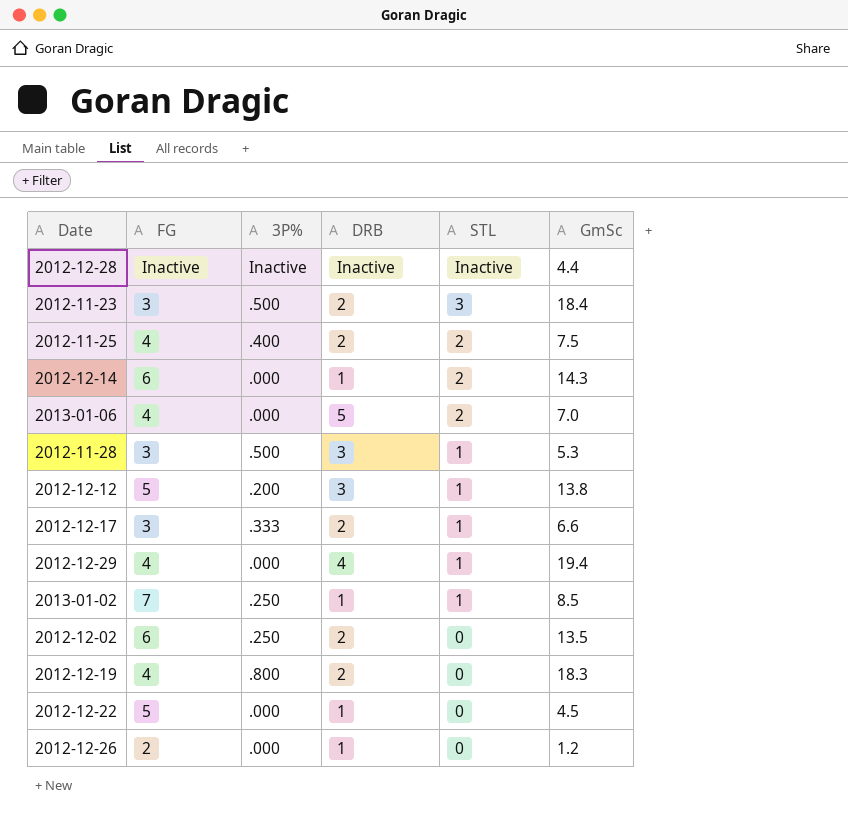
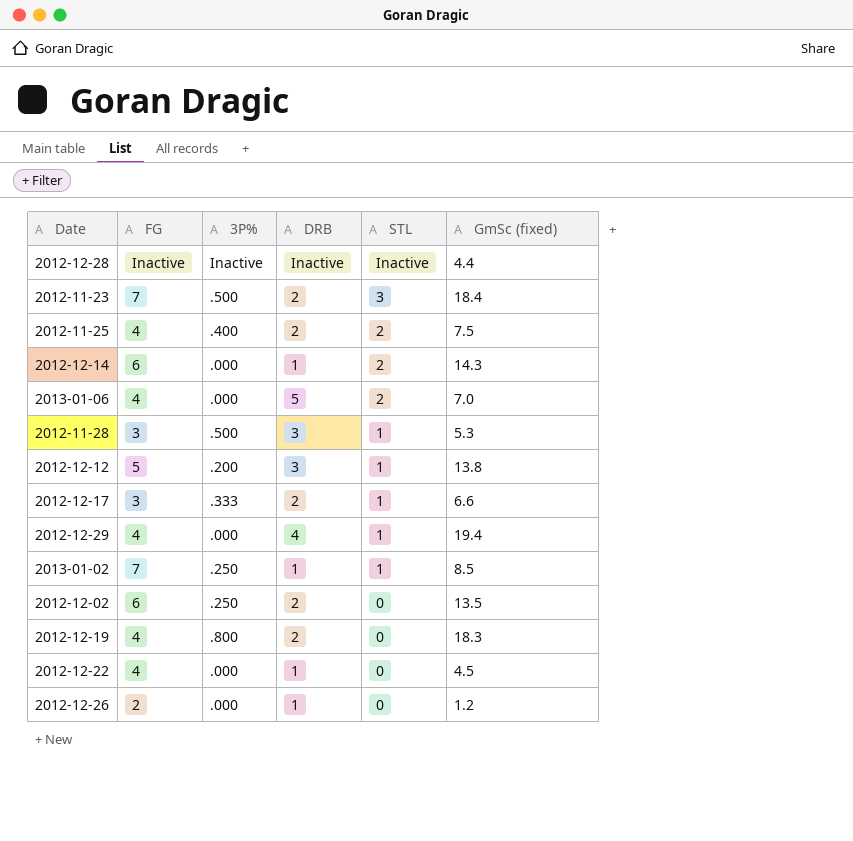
column name: GmSc -> GmSc (fixed)
2012-11-23 | FG: 3 -> 7
2012-12-22 | FG: 5 -> 4

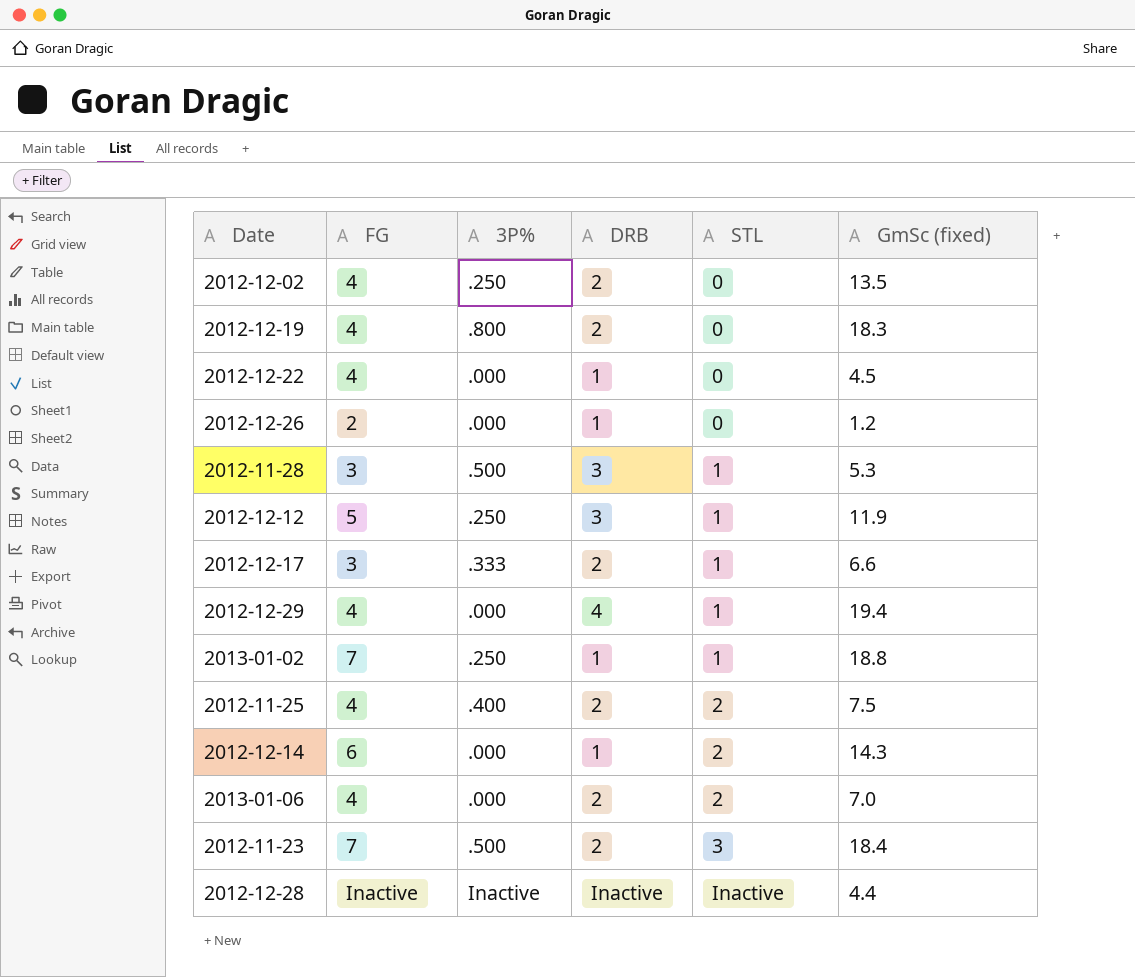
row order: STL descending -> STL ascending
2012-12-02 | FG: 6 -> 4
2012-12-12 | 3P%: .200 -> .250
2012-12-12 | GmSc (fixed): 13.8 -> 11.9
2013-01-02 | GmSc (fixed): 8.5 -> 18.8
2013-01-06 | DRB: 5 -> 2

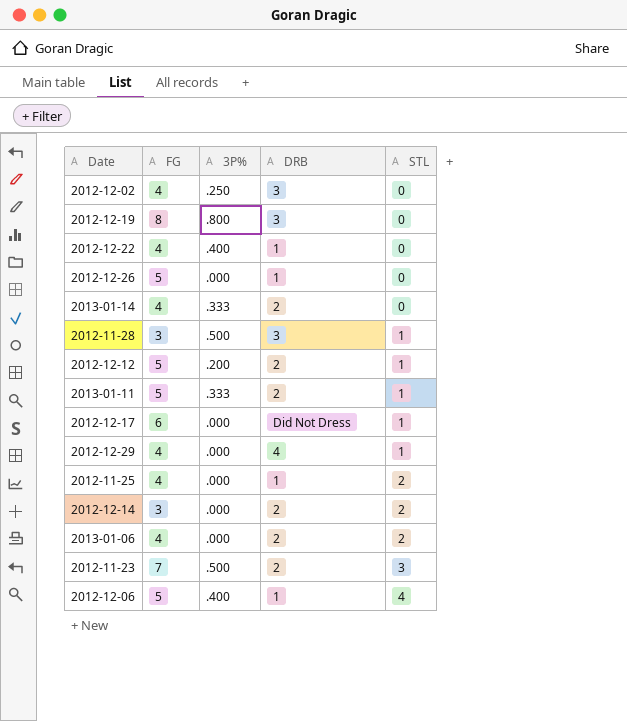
column GmSc (fixed) | position: 6 -> none
row 2013-01-02: 7 | .250 | 1 | 1 | 18.8 -> none
row 2012-12-28: Inactive | Inactive | Inactive | Inactive | 4.4 -> none
2012-12-02 | DRB: 2 -> 3
2012-12-19 | FG: 4 -> 8
2012-12-19 | DRB: 2 -> 3
2012-12-22 | 3P%: .000 -> .400
2012-12-26 | FG: 2 -> 5
row 2013-01-14: none -> 4 | .333 | 2 | 0
2012-12-12 | 3P%: .250 -> .200
2012-12-12 | DRB: 3 -> 2
row 2013-01-11: none -> 5 | .333 | 2 | 1
2012-12-17 | FG: 3 -> 6
2012-12-17 | 3P%: .333 -> .000
2012-12-17 | DRB: 2 -> Did Not Dress
2012-11-25 | 3P%: .400 -> .000
2012-11-25 | DRB: 2 -> 1
2012-12-14 | FG: 6 -> 3
2012-12-14 | DRB: 1 -> 2
row 2012-12-06: none -> 5 | .400 | 1 | 4

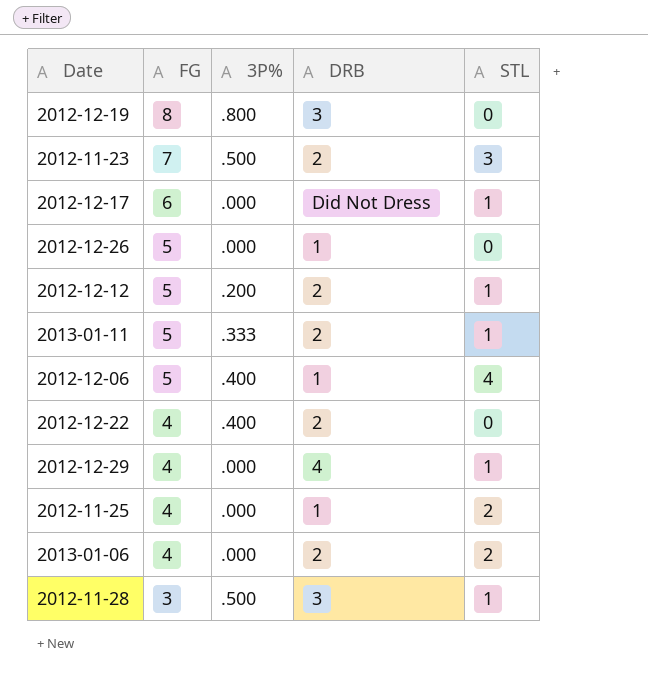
row order: STL ascending -> FG descending
row 2012-12-02: 4 | .250 | 3 | 0 -> none
row 2013-01-14: 4 | .333 | 2 | 0 -> none
row 2012-12-14: 3 | .000 | 2 | 2 -> none
2012-12-22 | DRB: 1 -> 2

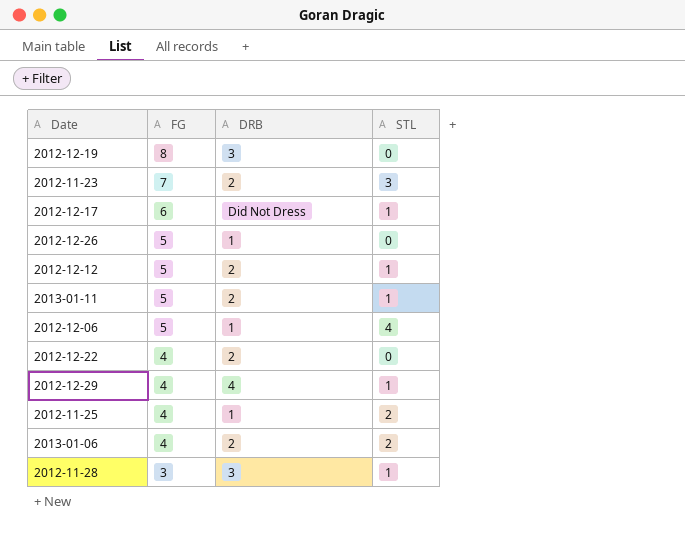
column 3P% | position: 3 -> none

